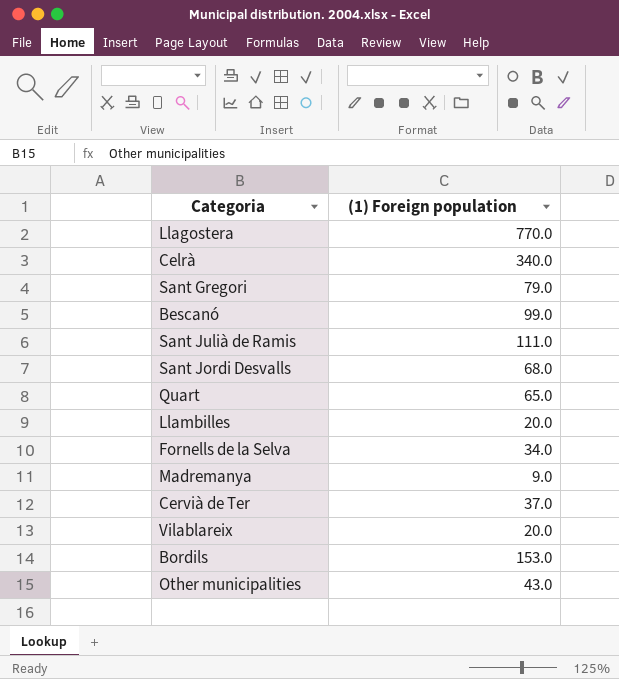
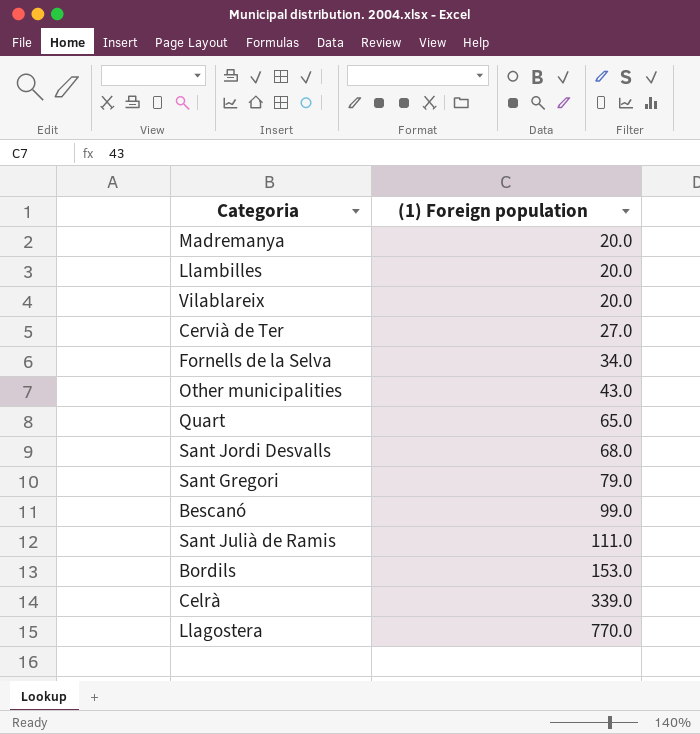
row order: none -> (1) Foreign population ascending
Madremanya | (1) Foreign population: 9.0 -> 20.0
Cervià de Ter | (1) Foreign population: 37.0 -> 27.0
Celrà | (1) Foreign population: 340.0 -> 339.0

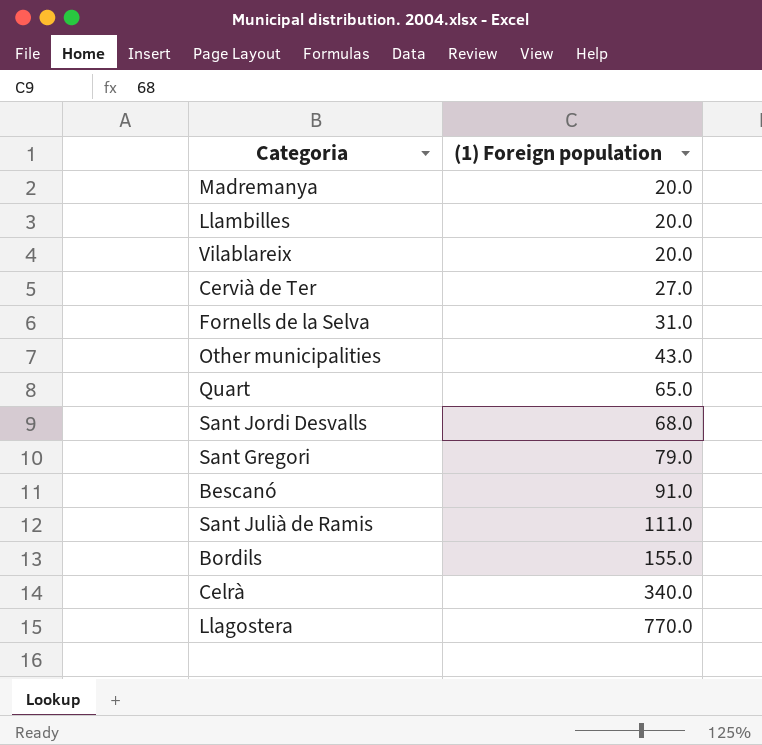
Fornells de la Selva | (1) Foreign population: 34.0 -> 31.0
Bescanó | (1) Foreign population: 99.0 -> 91.0
Bordils | (1) Foreign population: 153.0 -> 155.0
Celrà | (1) Foreign population: 339.0 -> 340.0

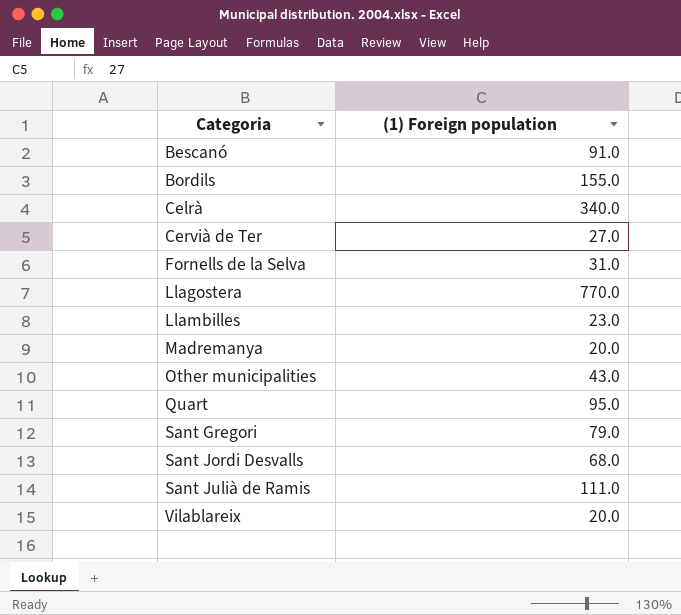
row order: (1) Foreign population ascending -> Categoria ascending
Llambilles | (1) Foreign population: 20.0 -> 23.0
Quart | (1) Foreign population: 65.0 -> 95.0

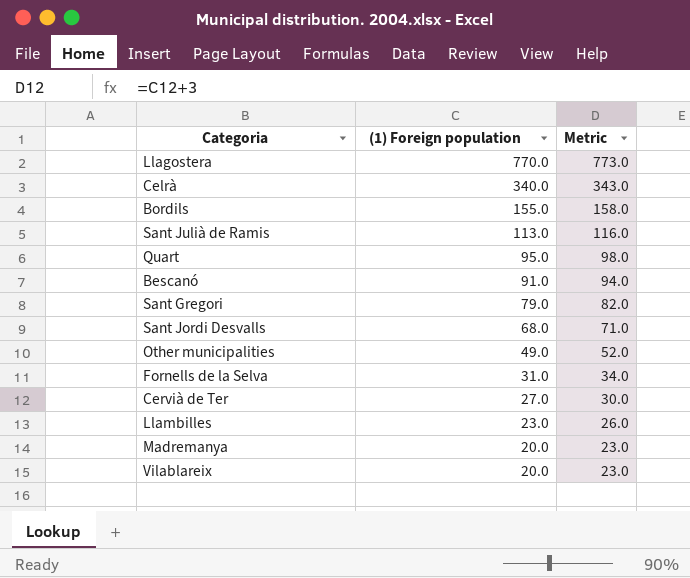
row order: Categoria ascending -> (1) Foreign population descending
column Metric | formula: none -> [(1) Foreign population] + 3
Sant Julià de Ramis | (1) Foreign population: 111.0 -> 113.0
Other municipalities | (1) Foreign population: 43.0 -> 49.0

